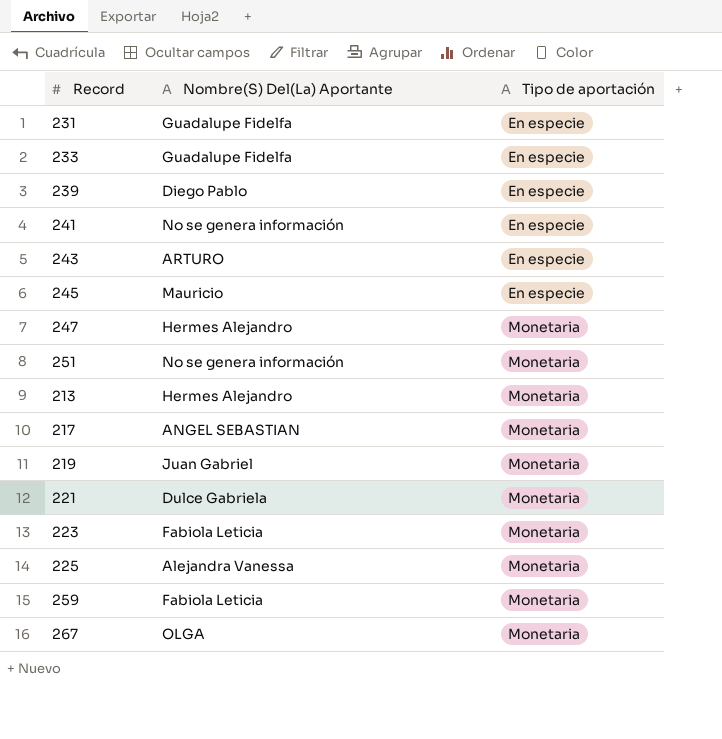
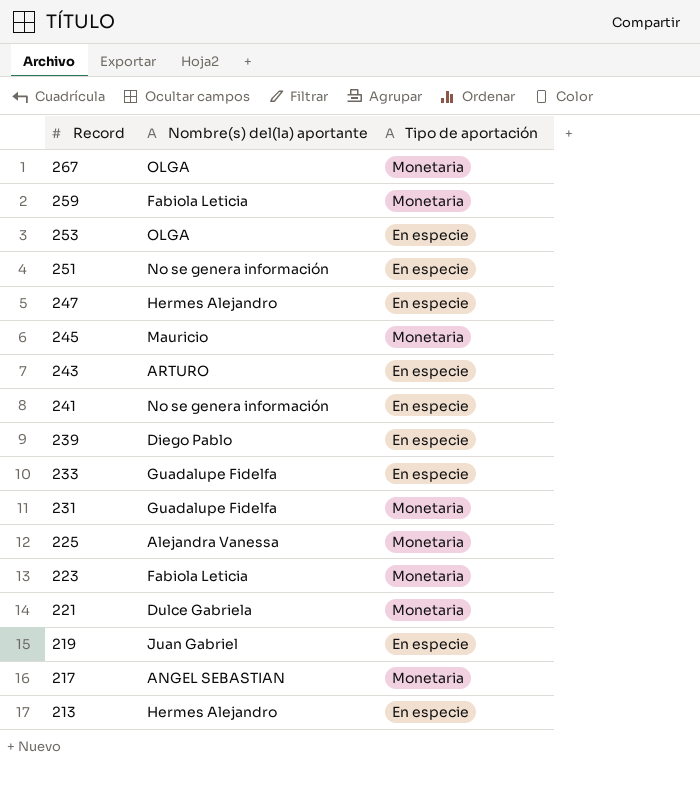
row order: Tipo de aportación ascending -> Record descending
column name: Nombre(S) Del(La) Aportante -> Nombre(s) del(la) aportante
row 253: none -> OLGA | En especie
251 | Tipo de aportación: Monetaria -> En especie
247 | Tipo de aportación: Monetaria -> En especie
245 | Tipo de aportación: En especie -> Monetaria
231 | Tipo de aportación: En especie -> Monetaria
219 | Tipo de aportación: Monetaria -> En especie
213 | Tipo de aportación: Monetaria -> En especie

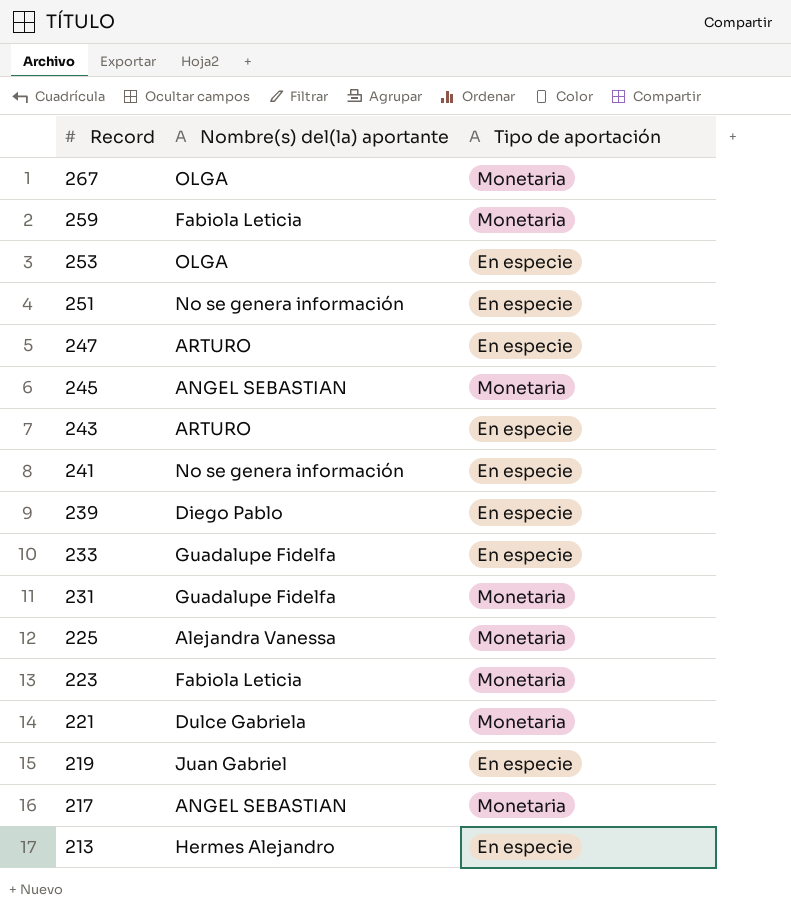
247 | Nombre(s) del(la) aportante: Hermes Alejandro -> ARTURO
245 | Nombre(s) del(la) aportante: Mauricio -> ANGEL SEBASTIAN

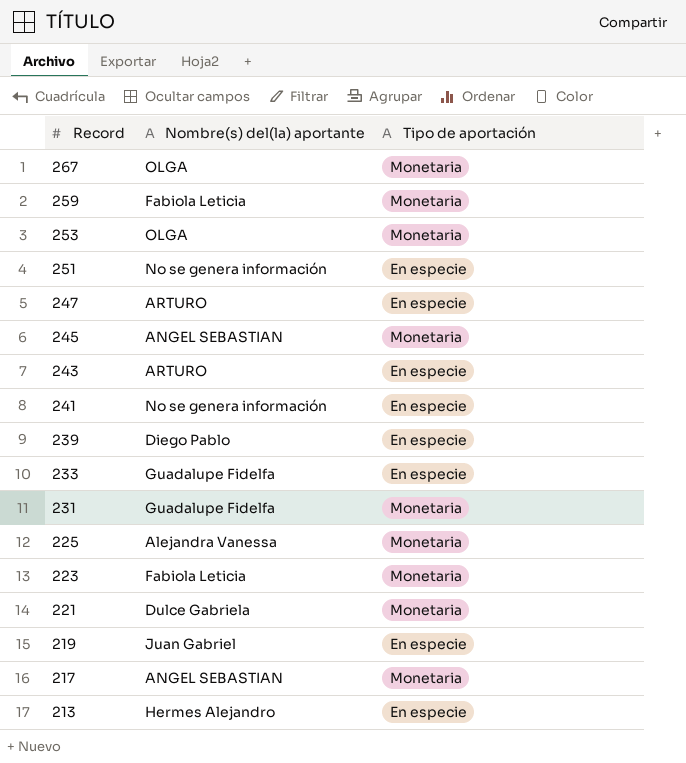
253 | Tipo de aportación: En especie -> Monetaria

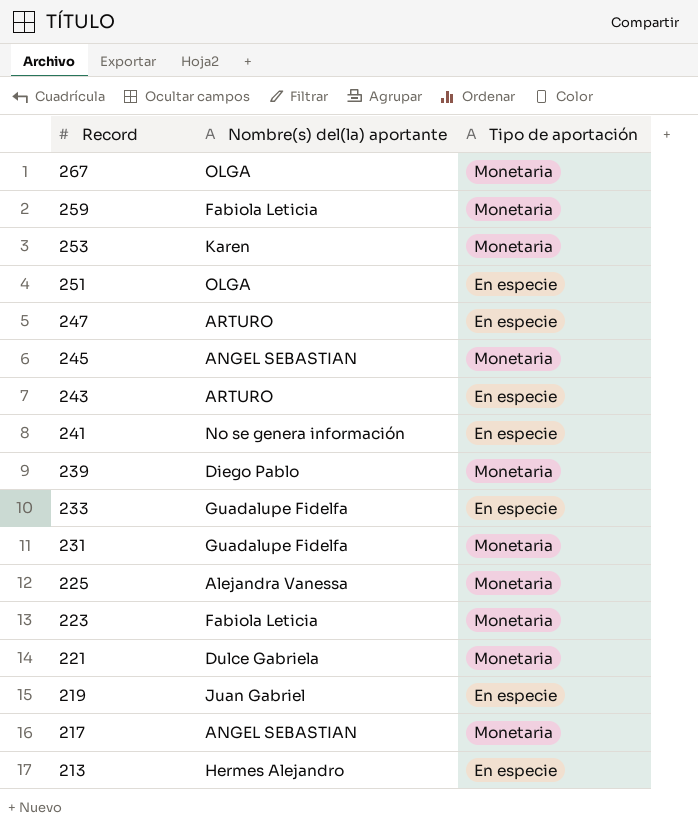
253 | Nombre(s) del(la) aportante: OLGA -> Karen
251 | Nombre(s) del(la) aportante: No se genera información -> OLGA
239 | Tipo de aportación: En especie -> Monetaria

